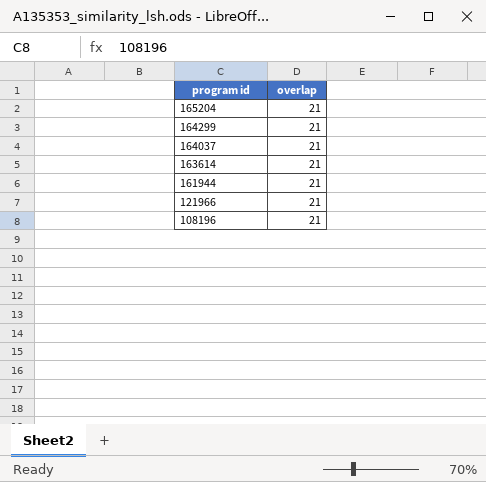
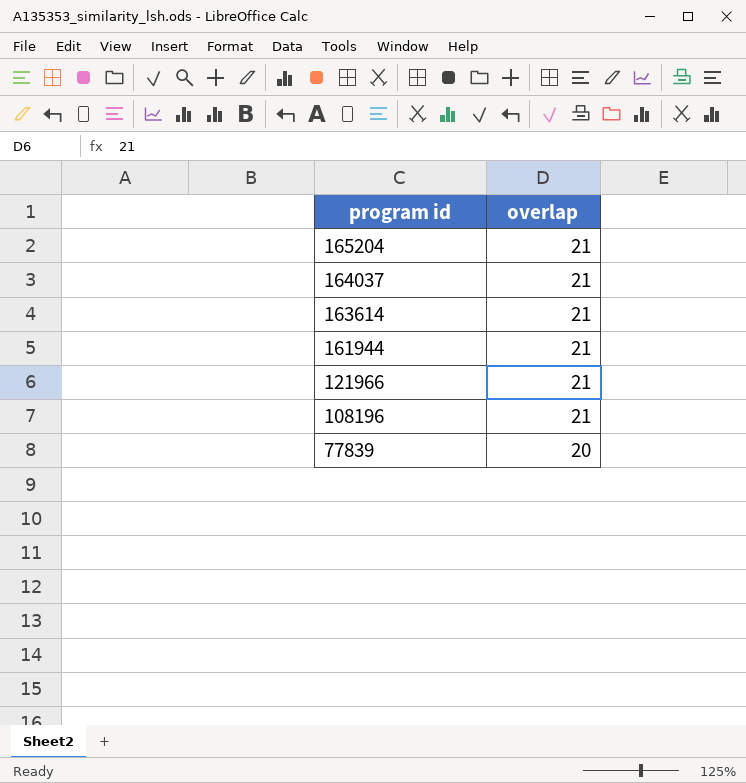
row 164299: 21 -> none
row 77839: none -> 20

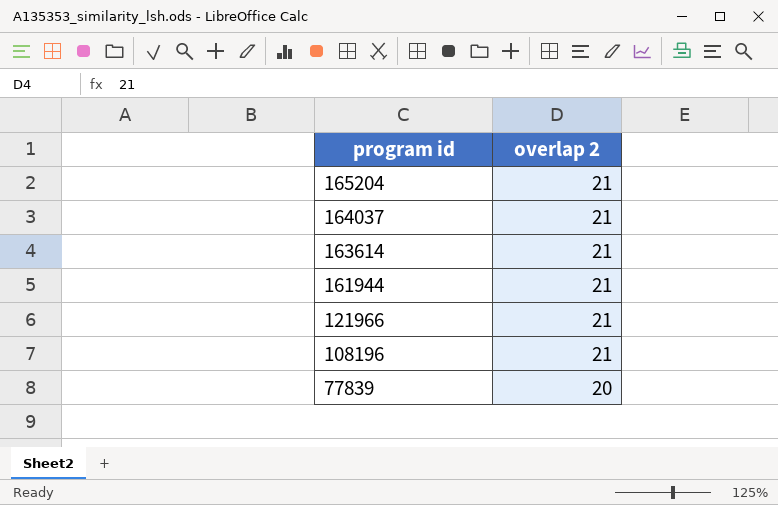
column name: overlap -> overlap 2

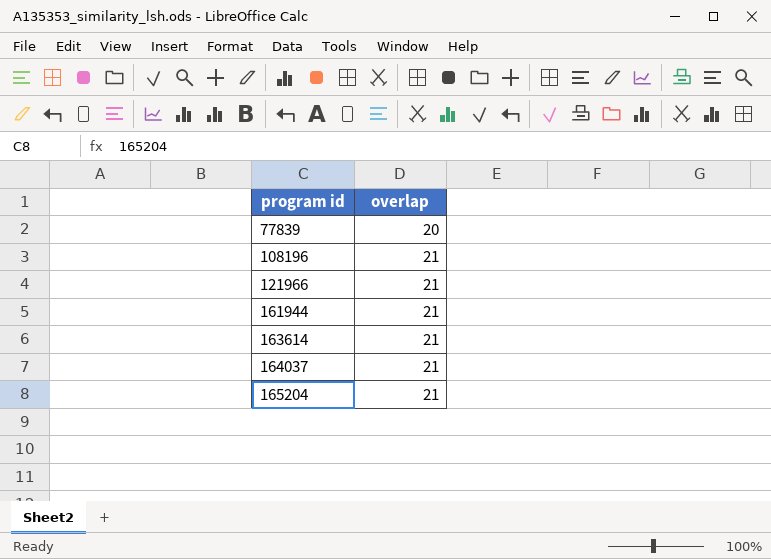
row order: program id descending -> program id ascending
column name: overlap 2 -> overlap

